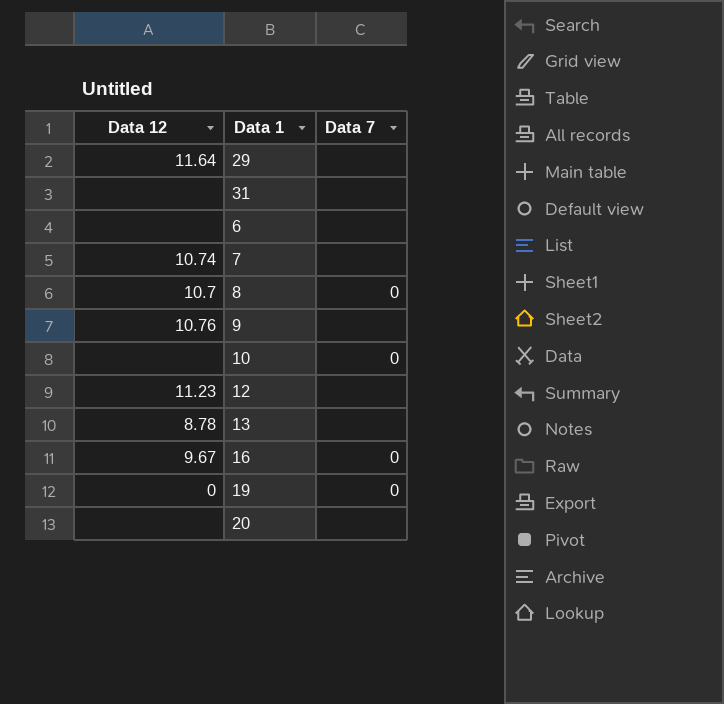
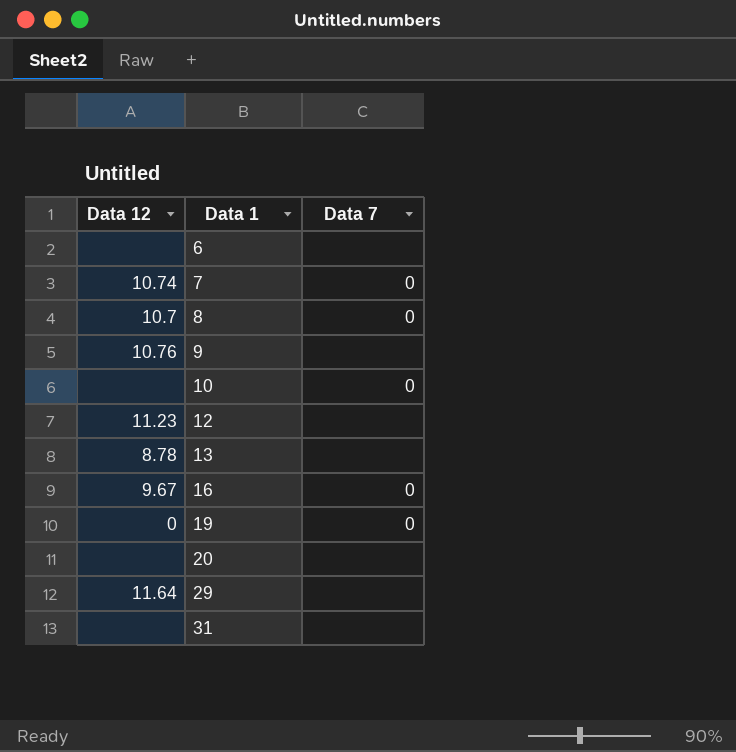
row order: none -> Data 1 ascending
7 | Data 7: none -> 0

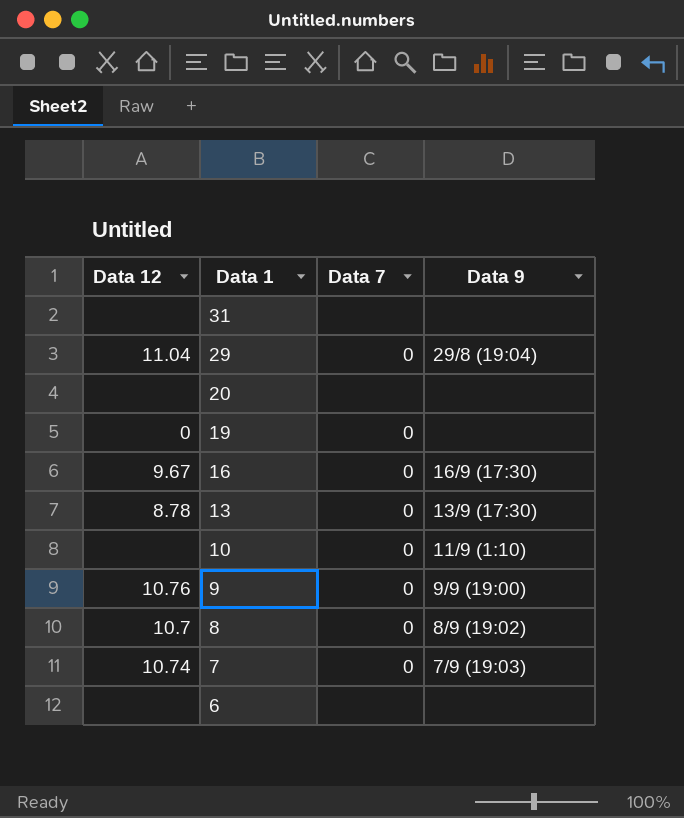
row order: Data 1 ascending -> Data 1 descending
column Data 9 | position: none -> 4
row 12: 11.23 | none -> none
29 | Data 12: 11.64 -> 11.04
29 | Data 7: none -> 0
13 | Data 7: none -> 0
9 | Data 7: none -> 0

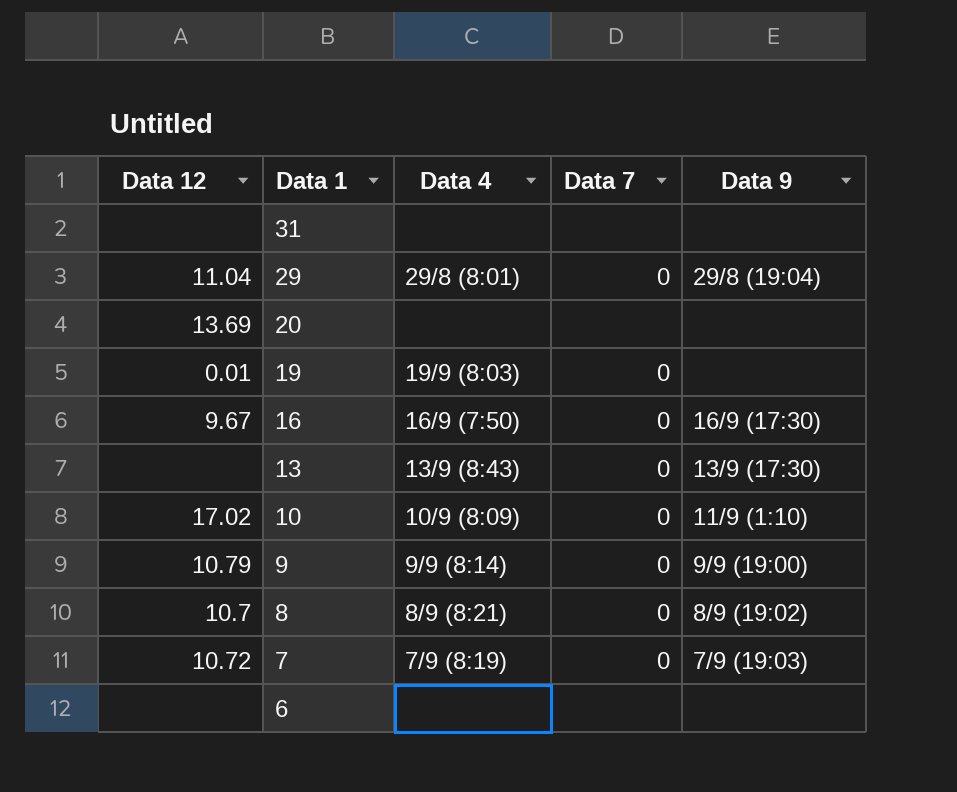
column Data 4 | position: none -> 3
20 | Data 12: none -> 13.69
19 | Data 12: 0 -> 0.01
13 | Data 12: 8.78 -> none
10 | Data 12: none -> 17.02
9 | Data 12: 10.76 -> 10.79
7 | Data 12: 10.74 -> 10.72

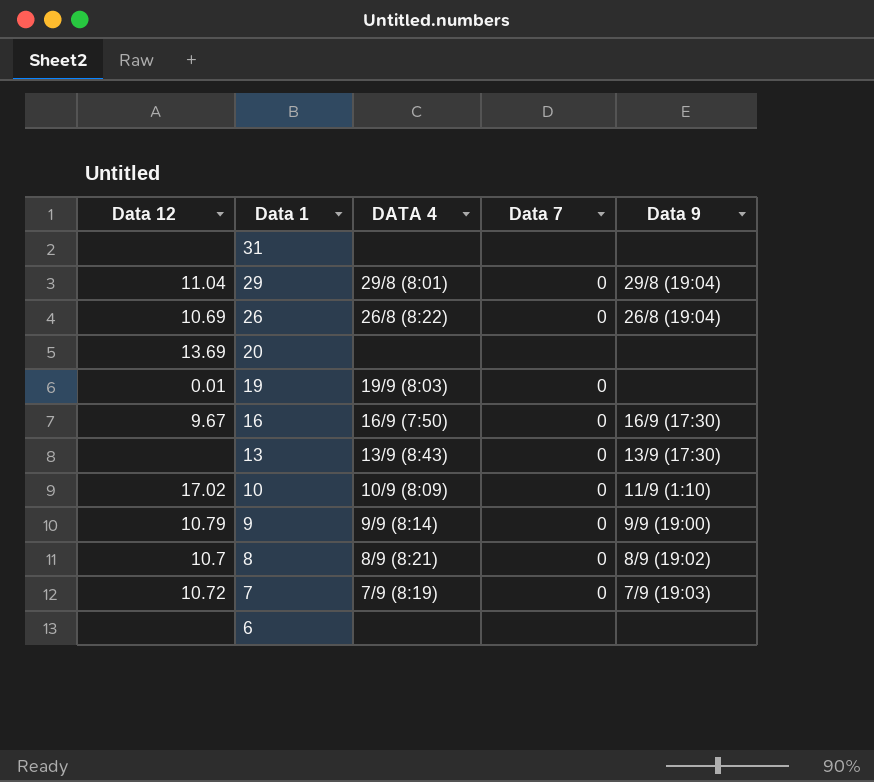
column name: Data 4 -> DATA 4
row 26: none -> 10.69 | 26/8 (8:22) | 0 | 26/8 (19:04)

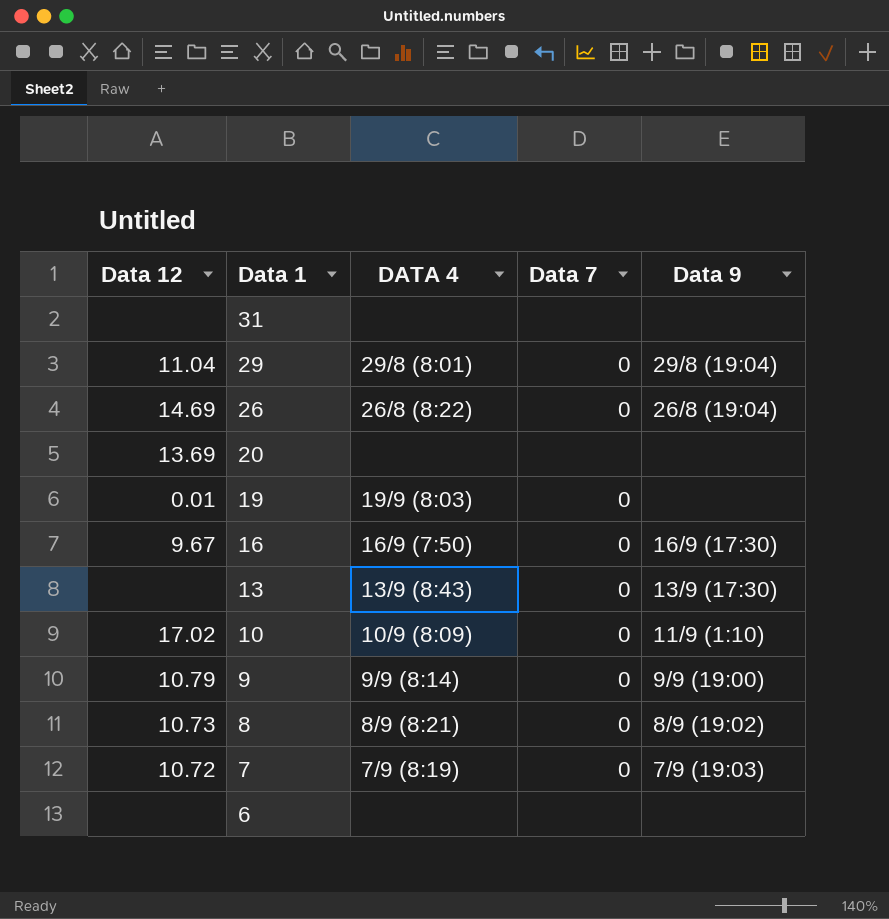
26 | Data 12: 10.69 -> 14.69
8 | Data 12: 10.7 -> 10.73

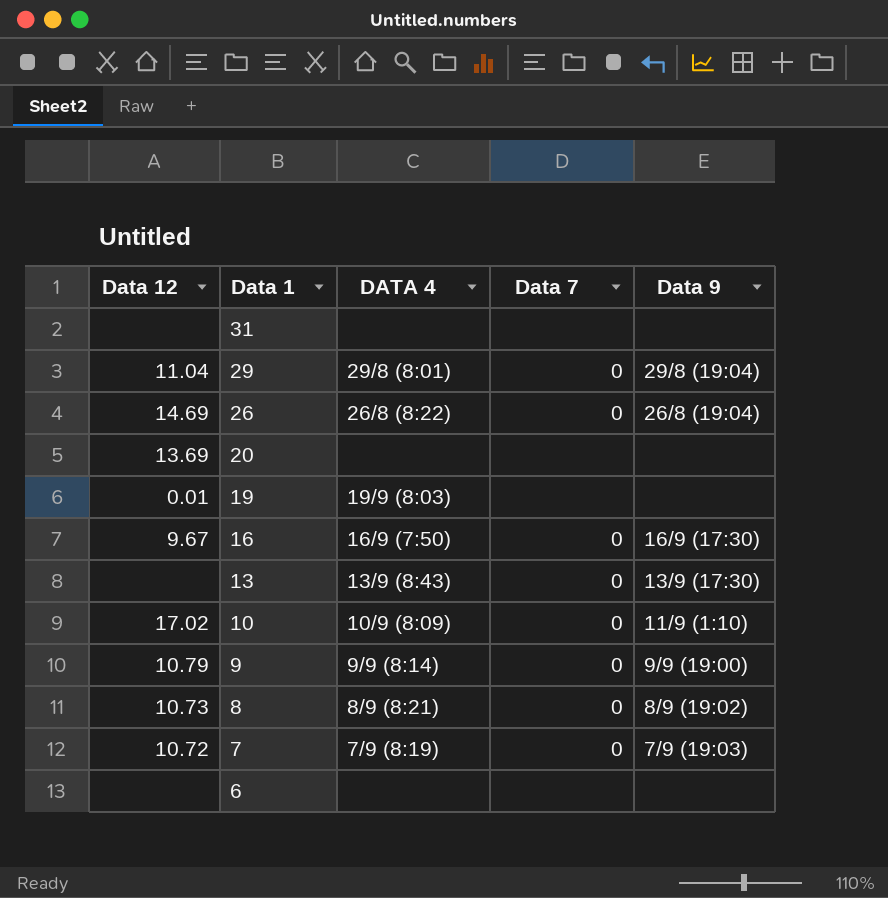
19 | Data 7: 0 -> none

